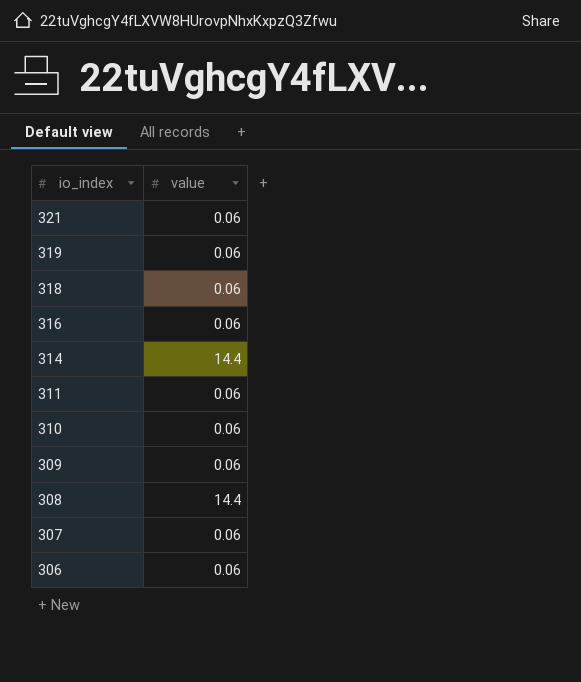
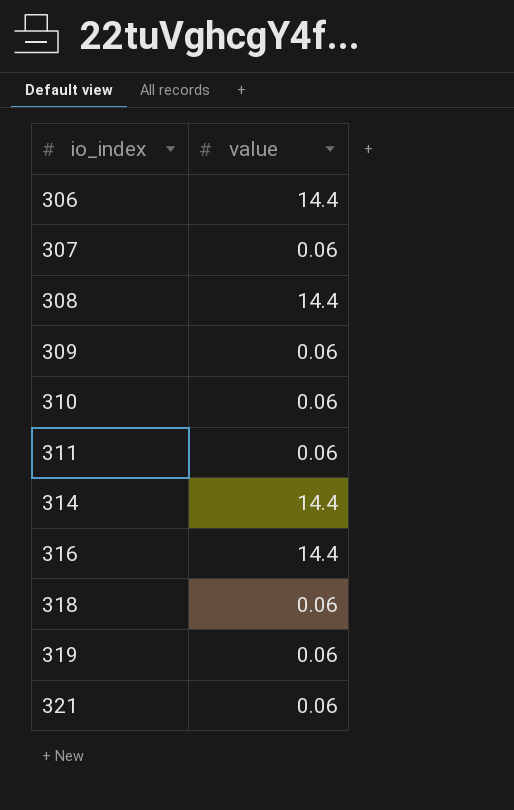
row order: io_index descending -> io_index ascending
306 | value: 0.06 -> 14.4
316 | value: 0.06 -> 14.4

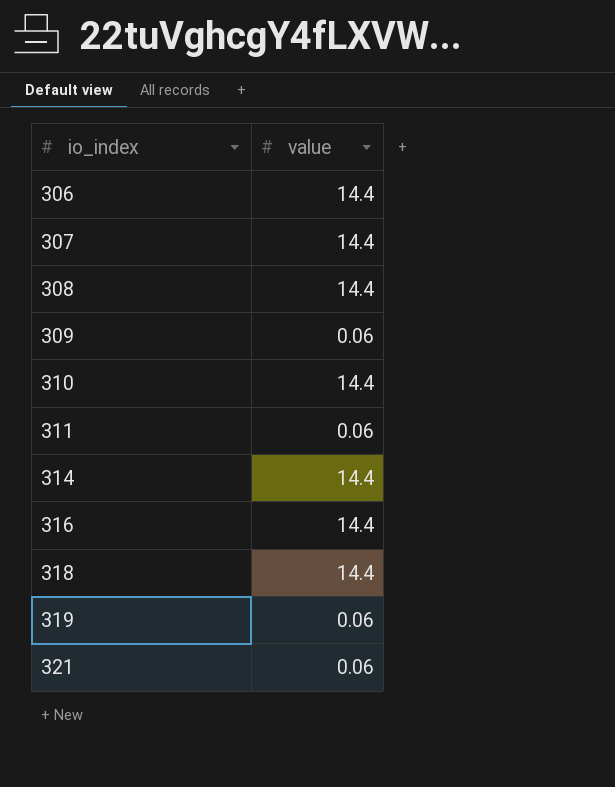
307 | value: 0.06 -> 14.4
310 | value: 0.06 -> 14.4
318 | value: 0.06 -> 14.4

